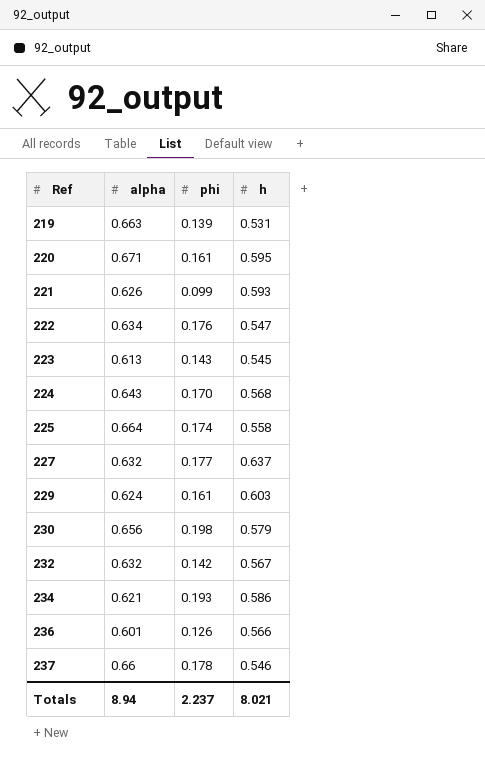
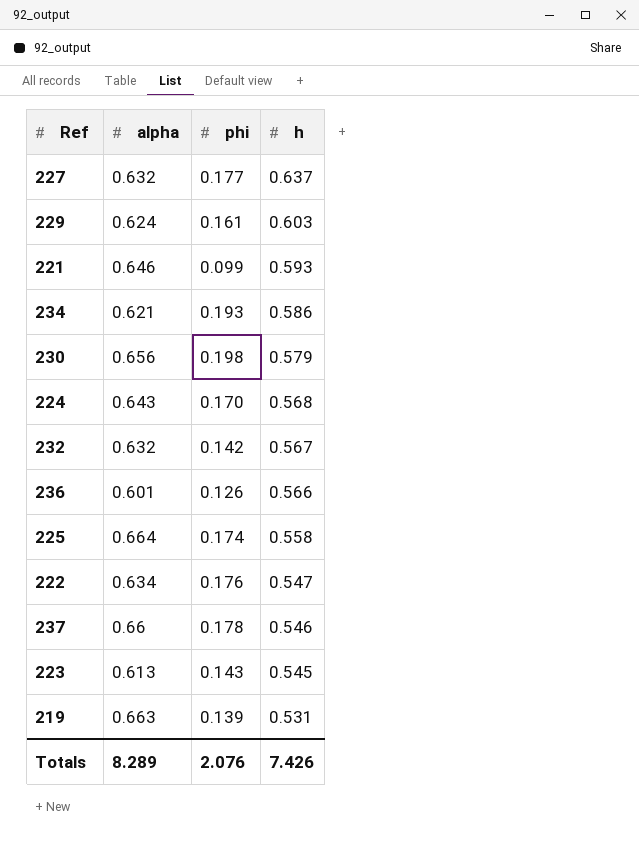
row order: Ref ascending -> h descending
row 220: 0.671 | 0.161 | 0.595 -> none
221 | alpha: 0.626 -> 0.646
Totals | alpha: 8.94 -> 8.289
Totals | phi: 2.237 -> 2.076
Totals | h: 8.021 -> 7.426

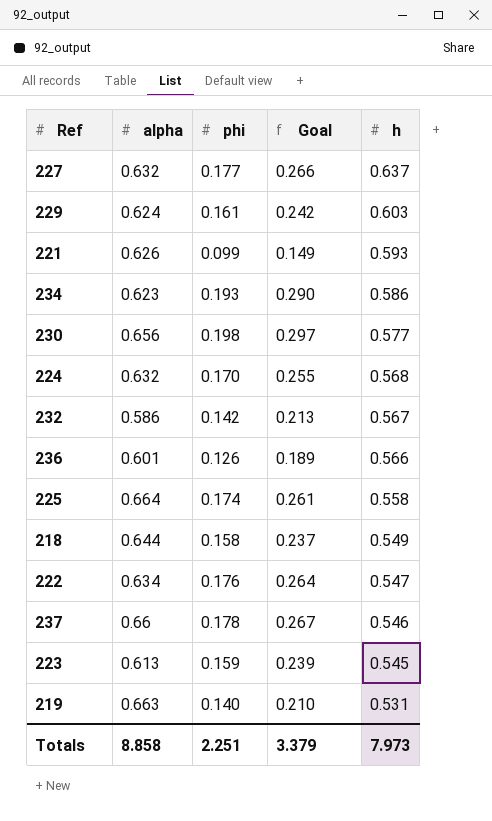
column Goal | formula: none -> [phi] * 1.5
221 | alpha: 0.646 -> 0.626
234 | alpha: 0.621 -> 0.623
230 | h: 0.579 -> 0.577
224 | alpha: 0.643 -> 0.632
232 | alpha: 0.632 -> 0.586
row 218: none -> 0.644 | 0.158 | 0.237 | 0.549
223 | phi: 0.143 -> 0.159
219 | phi: 0.139 -> 0.140
Totals | alpha: 8.289 -> 8.858
Totals | phi: 2.076 -> 2.251
Totals | h: 7.426 -> 7.973

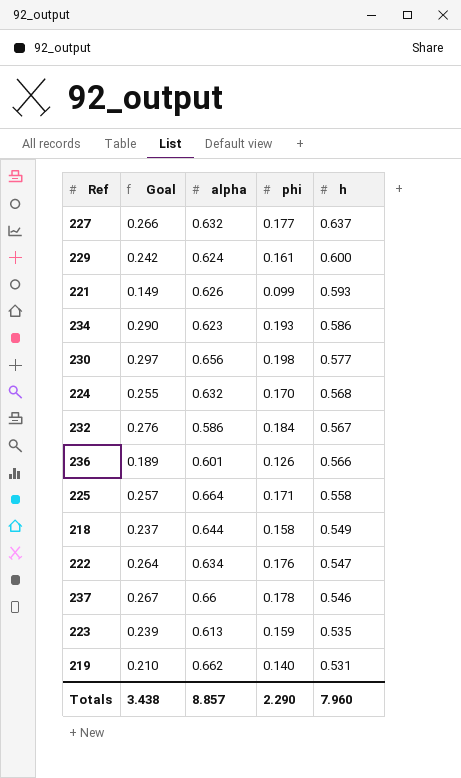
column Goal | position: 4 -> 2
229 | h: 0.603 -> 0.600
232 | Goal: 0.213 -> 0.276
232 | phi: 0.142 -> 0.184
225 | Goal: 0.261 -> 0.257
225 | phi: 0.174 -> 0.171
223 | h: 0.545 -> 0.535
219 | alpha: 0.663 -> 0.662
Totals | Goal: 3.379 -> 3.438
Totals | alpha: 8.858 -> 8.857
Totals | phi: 2.251 -> 2.290
Totals | h: 7.973 -> 7.960

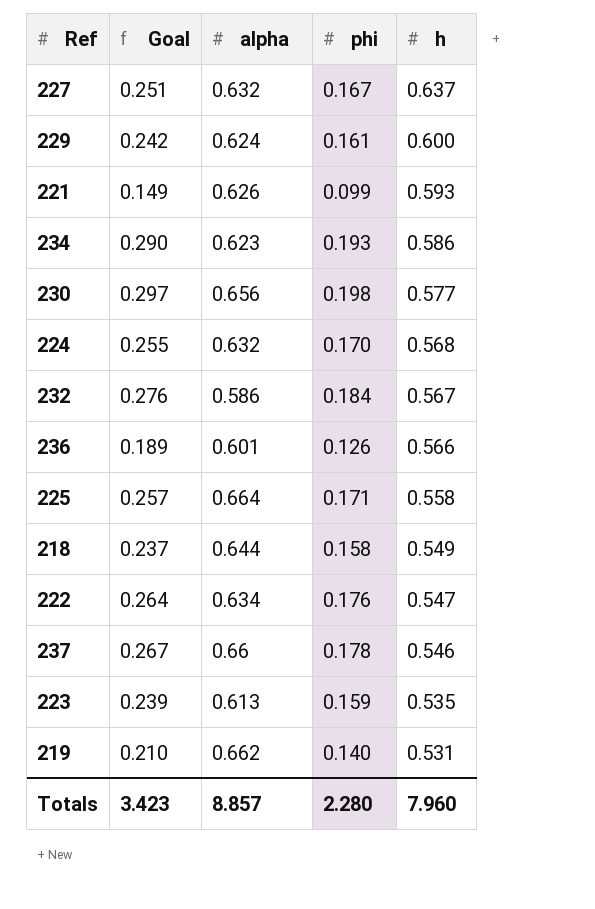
227 | Goal: 0.266 -> 0.251
227 | phi: 0.177 -> 0.167
Totals | Goal: 3.438 -> 3.423
Totals | phi: 2.290 -> 2.280

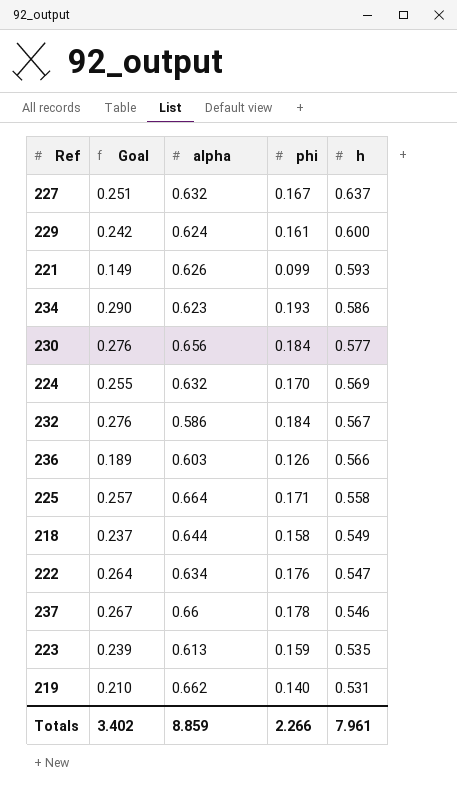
230 | Goal: 0.297 -> 0.276
230 | phi: 0.198 -> 0.184
224 | h: 0.568 -> 0.569
236 | alpha: 0.601 -> 0.603
Totals | Goal: 3.423 -> 3.402
Totals | alpha: 8.857 -> 8.859
Totals | phi: 2.280 -> 2.266
Totals | h: 7.960 -> 7.961

